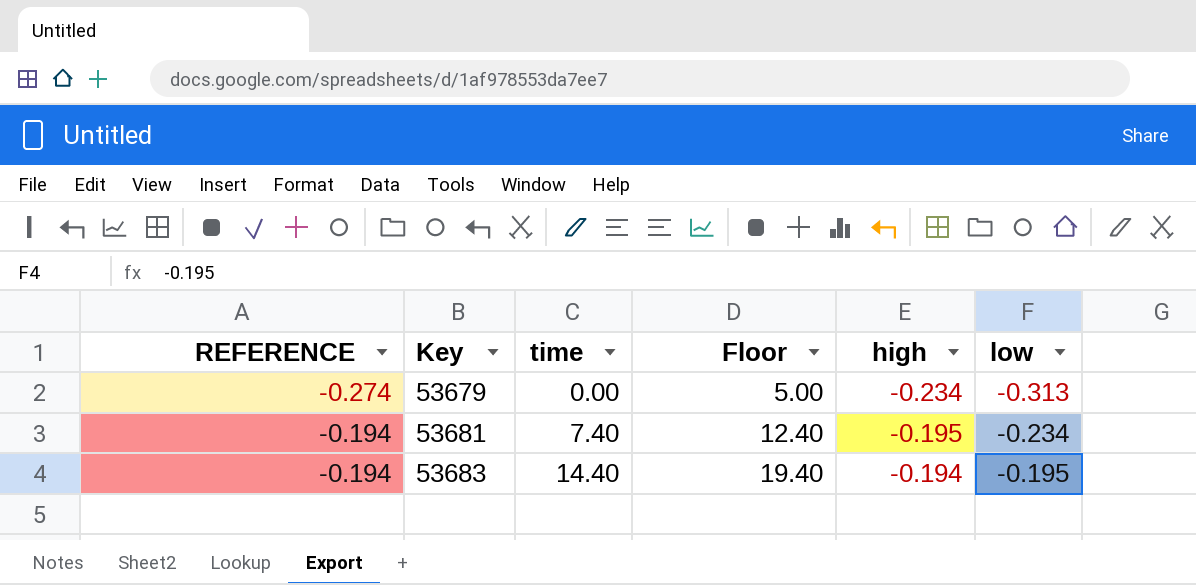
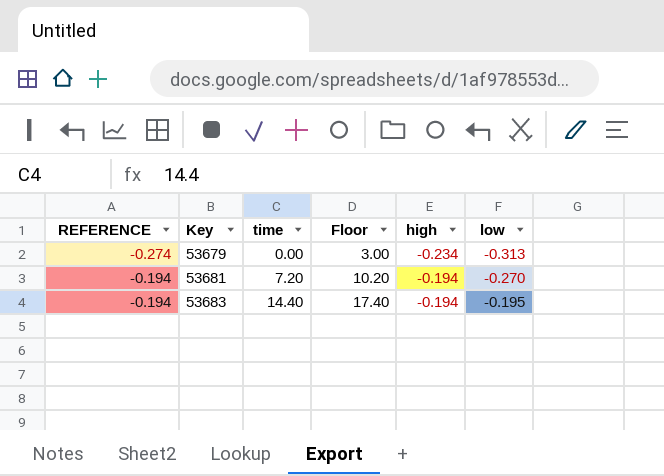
column Floor | formula: [time] + 5 -> [time] + 3
53681 | time: 7.40 -> 7.20
53681 | high: -0.195 -> -0.194
53681 | low: -0.234 -> -0.270

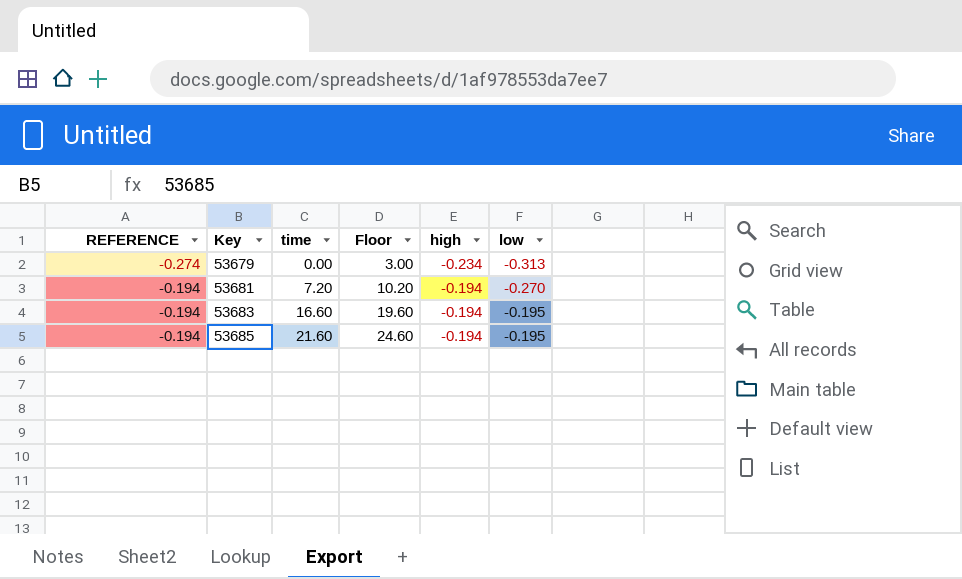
53683 | time: 14.40 -> 16.60
53683 | Floor: 17.40 -> 19.60
row 53685: none -> -0.194 | 21.60 | 24.60 | -0.194 | -0.195

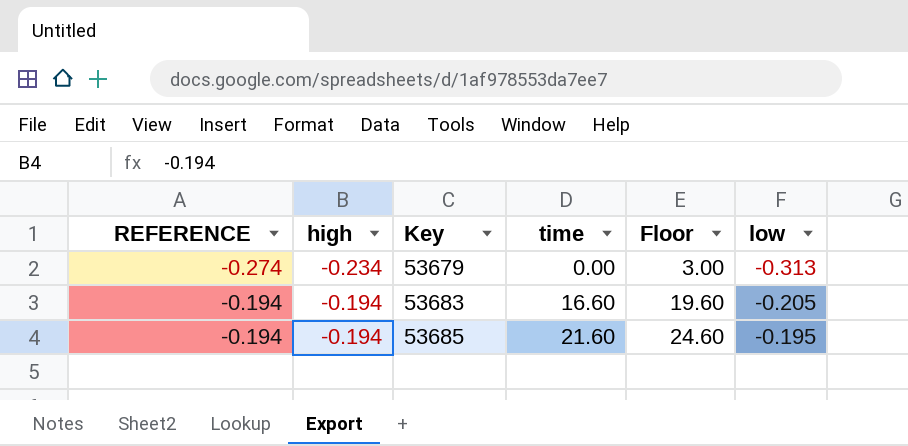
column high | position: 5 -> 2
row 53681: -0.194 | 7.20 | 10.20 | -0.194 | -0.270 -> none
53683 | low: -0.195 -> -0.205

